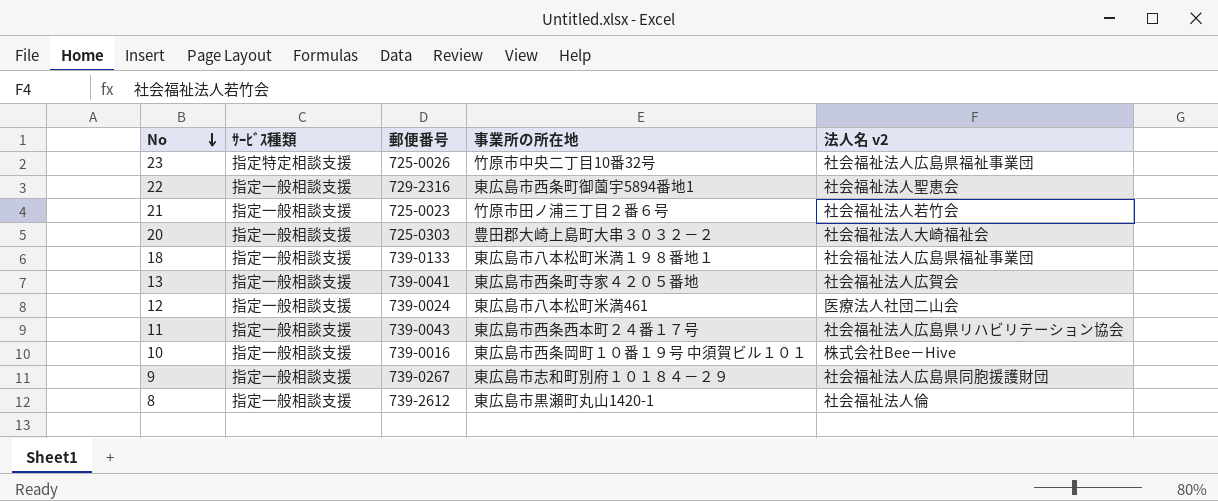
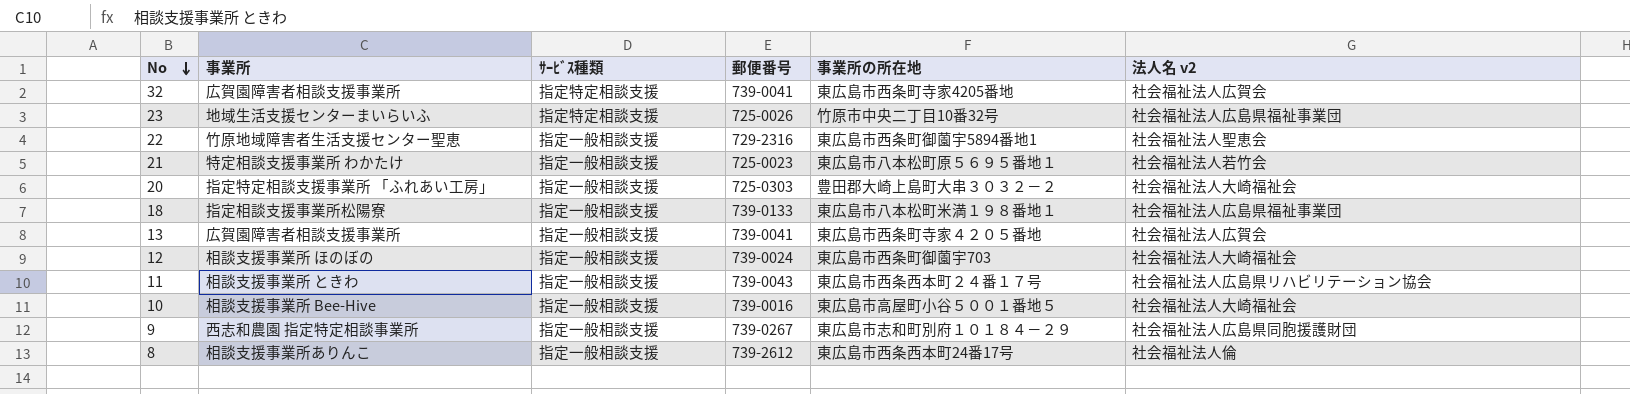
column 事業所 | position: none -> 2
row 32: none -> 広賀園障害者相談支援事業所 | 指定特定相談支援 | 739-0041 | 東広島市西条町寺家4205番地 | 社会福祉法人広賀会
21 | 事業所の所在地: 竹原市田ノ浦三丁目２番６号 -> 東広島市八本松町原５６９５番地１
12 | 事業所の所在地: 東広島市八本松町米満461 -> 東広島市西条町御薗宇703
12 | 法人名 v2: 医療法人社団二山会 -> 社会福祉法人大崎福祉会
10 | 事業所の所在地: 東広島市西条岡町１０番１９号 中須賀ビル１０１ -> 東広島市高屋町小谷５００１番地５
10 | 法人名 v2: 株式会社Bee－Hive -> 社会福祉法人大崎福祉会
8 | 事業所の所在地: 東広島市黒瀬町丸山1420-1 -> 東広島市西条西本町24番17号

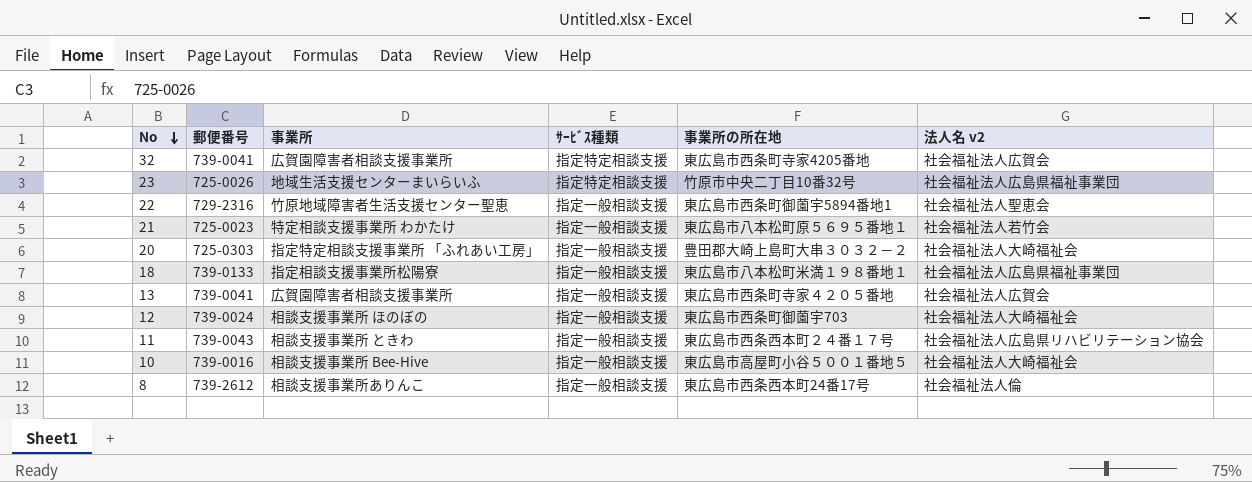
column 郵便番号 | position: 4 -> 2
row 9: 西志和農園 指定特定相談事業所 | 指定一般相談支援 | 739-0267 | 東広島市志和町別府１０１８４－２９ | 社会福祉法人広島県同胞援護財団 -> none

